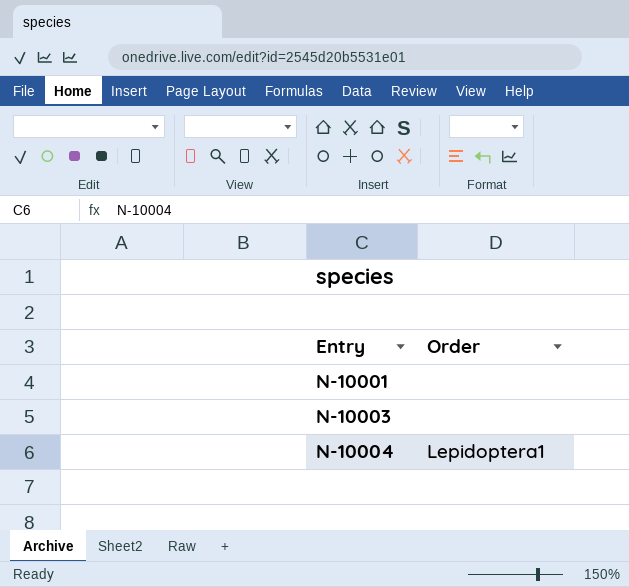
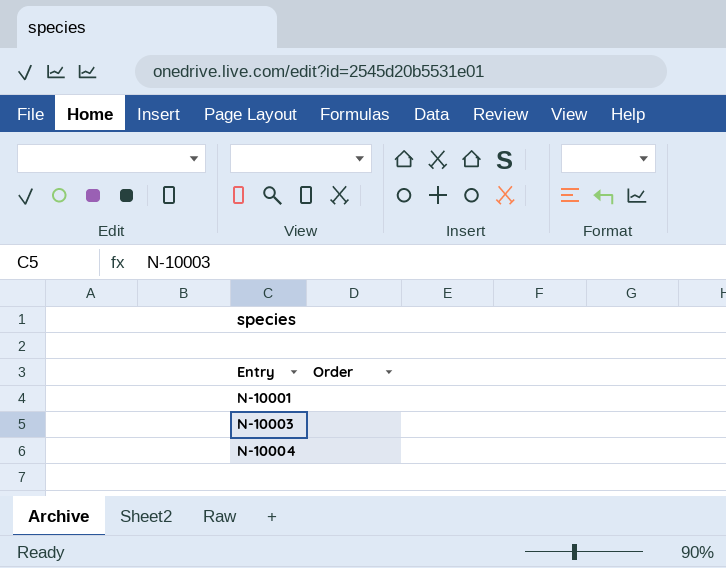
N-10004 | Order: Lepidoptera1 -> none

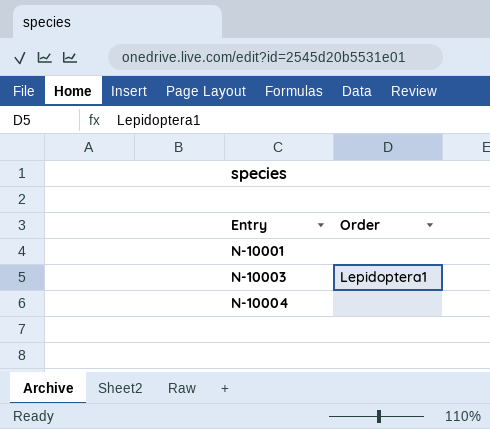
N-10003 | Order: none -> Lepidoptera1

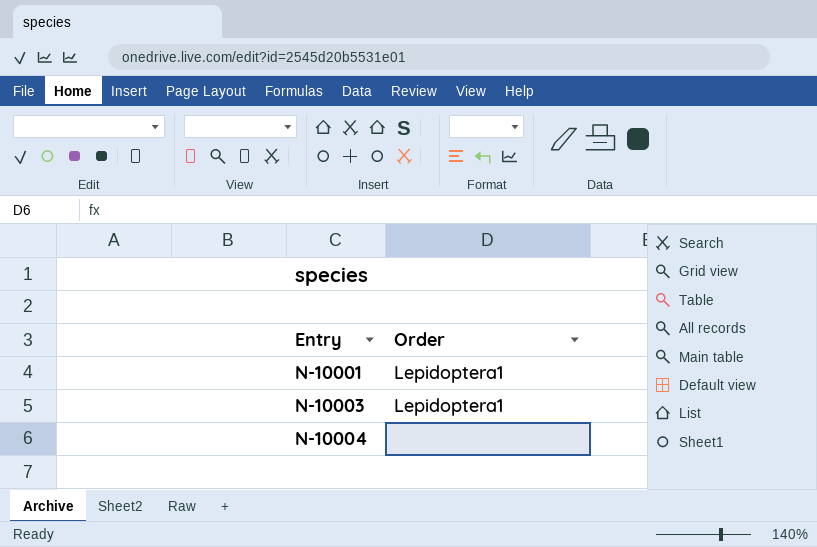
N-10001 | Order: none -> Lepidoptera1

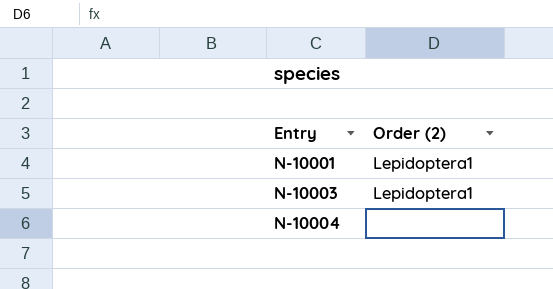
column name: Order -> Order (2)

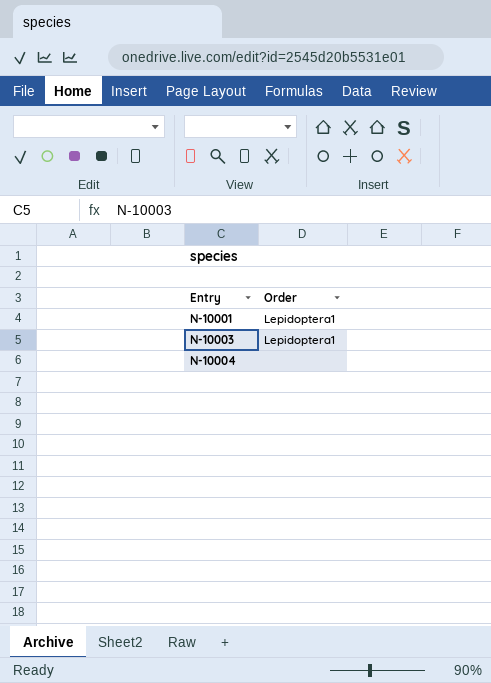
column name: Order (2) -> Order

